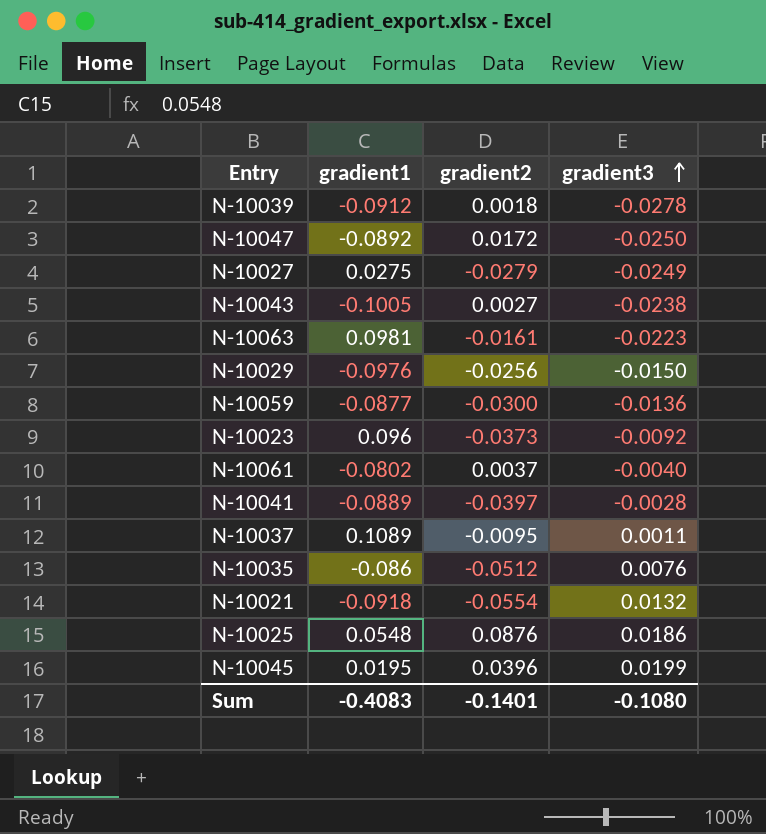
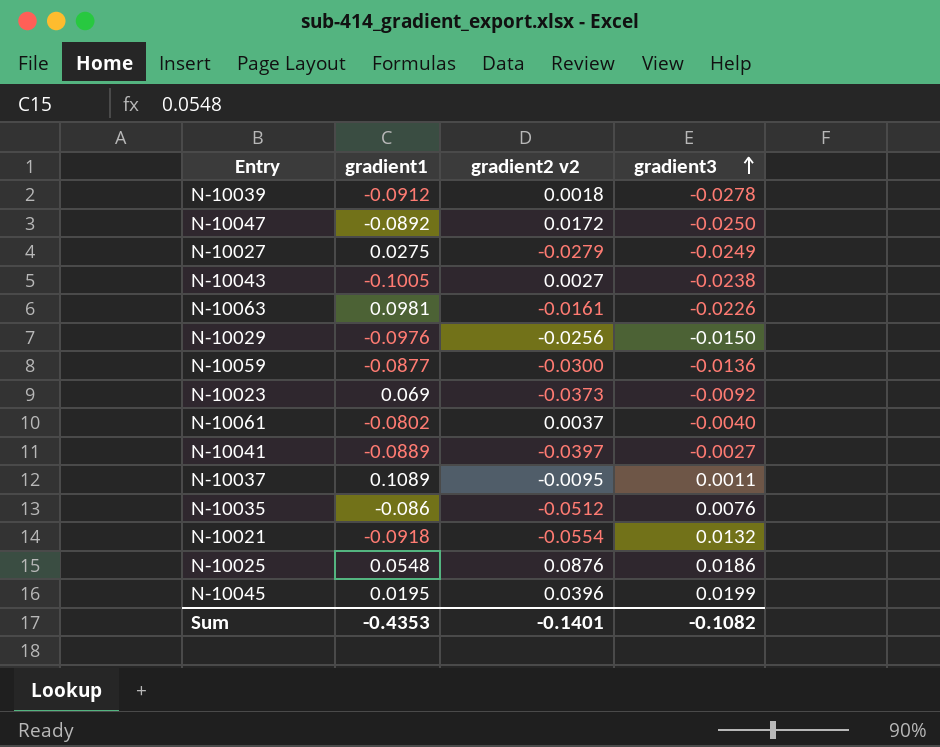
column name: gradient2 -> gradient2 v2
N-10063 | gradient3: -0.0223 -> -0.0226
N-10023 | gradient1: 0.096 -> 0.069
N-10041 | gradient3: -0.0028 -> -0.0027
Sum | gradient1: -0.4083 -> -0.4353
Sum | gradient3: -0.1080 -> -0.1082

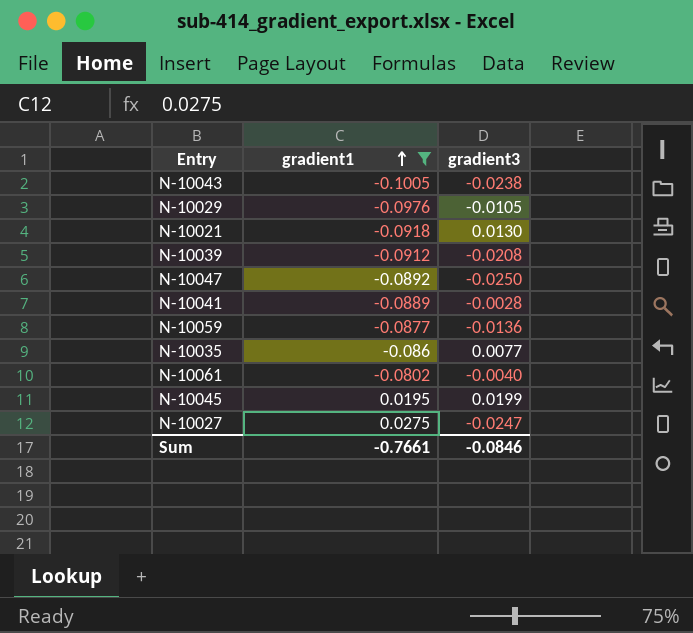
filter: none -> gradient1 <= 0.0275
row order: gradient3 ascending -> gradient1 ascending
column gradient2 v2 | position: 3 -> none
N-10029 | gradient3: -0.0150 -> -0.0105
N-10021 | gradient3: 0.0132 -> 0.0130
N-10039 | gradient3: -0.0278 -> -0.0208
N-10041 | gradient3: -0.0027 -> -0.0028
N-10035 | gradient3: 0.0076 -> 0.0077
N-10027 | gradient3: -0.0249 -> -0.0247
Sum | gradient1: -0.4353 -> -0.7661
Sum | gradient3: -0.1082 -> -0.0846

